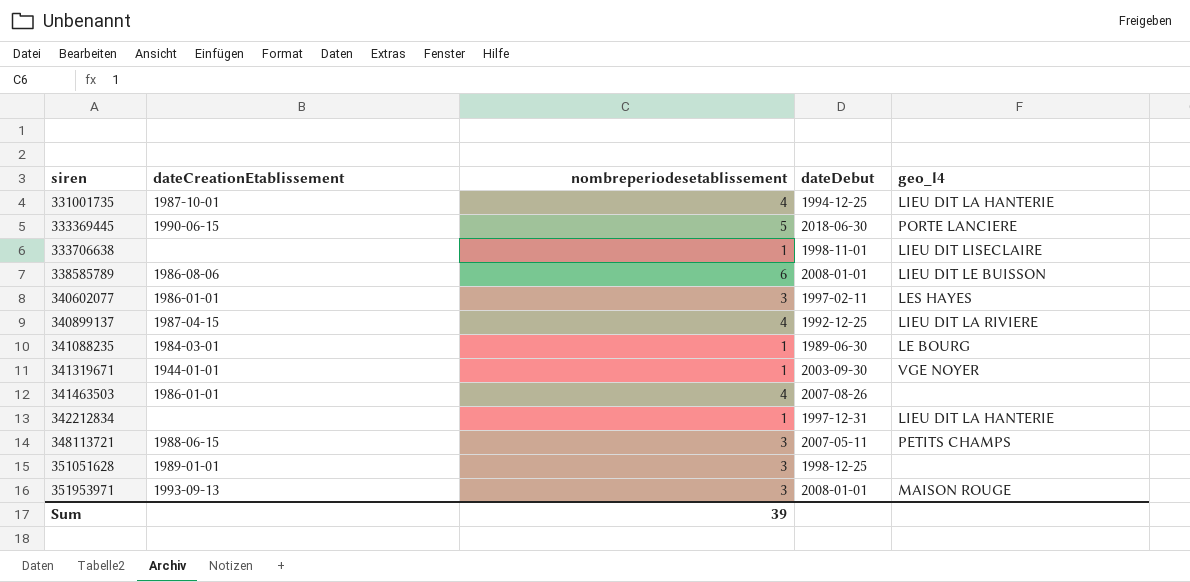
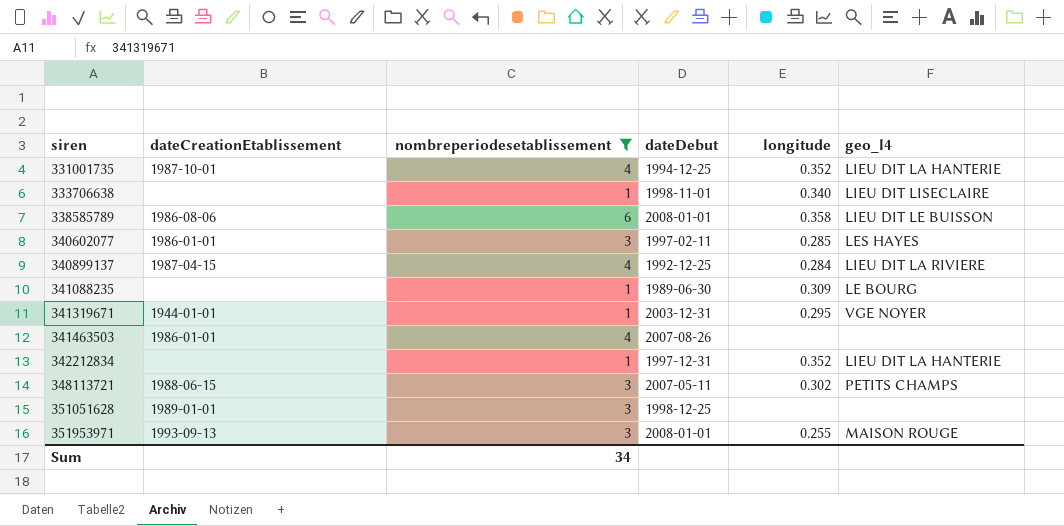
filter: none -> nombreperiodesetablissement != 5
column longitude | position: none -> 5
341088235 | dateCreationEtablissement: 1984-03-01 -> none
341319671 | dateDebut: 2003-09-30 -> 2003-12-31
Sum | nombreperiodesetablissement: 39 -> 34

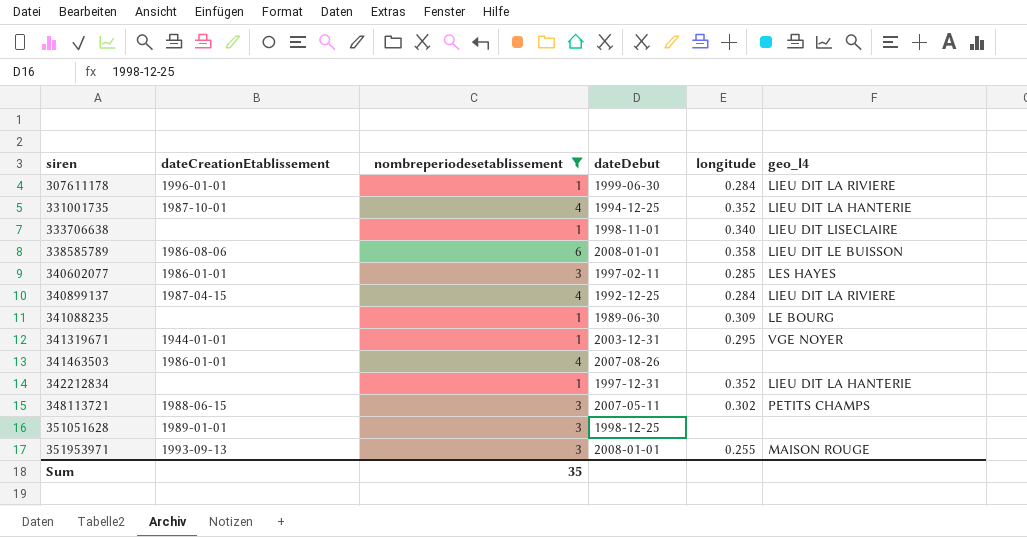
row 307611178: none -> 1996-01-01 | 1 | 1999-06-30 | 0.284 | LIEU DIT LA RIVIERE
Sum | nombreperiodesetablissement: 34 -> 35

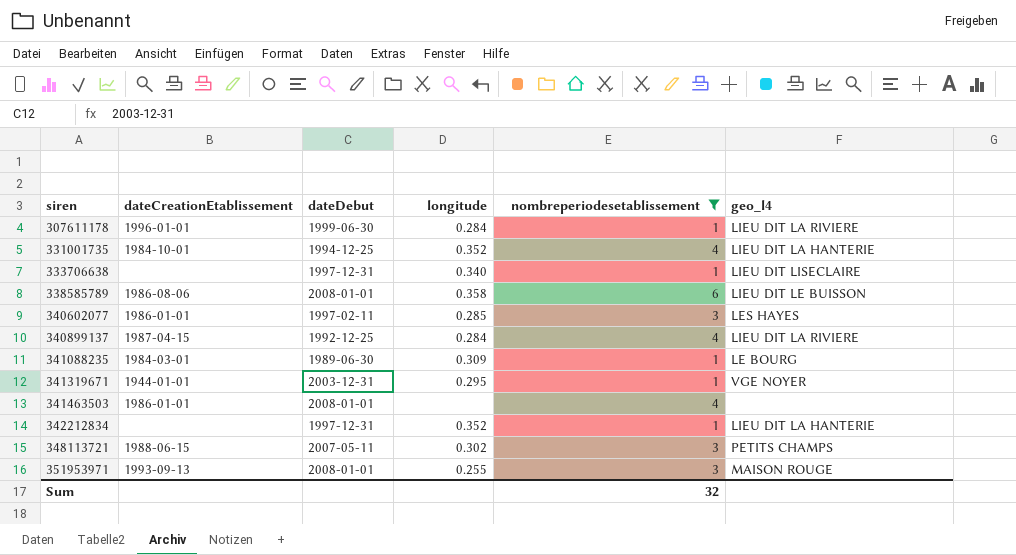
column nombreperiodesetablissement | position: 3 -> 5
row 351051628: 1989-01-01 | 3 | 1998-12-25 | none | none -> none
331001735 | dateCreationEtablissement: 1987-10-01 -> 1984-10-01
333706638 | dateDebut: 1998-11-01 -> 1997-12-31
341088235 | dateCreationEtablissement: none -> 1984-03-01
341463503 | dateDebut: 2007-08-26 -> 2008-01-01
Sum | nombreperiodesetablissement: 35 -> 32

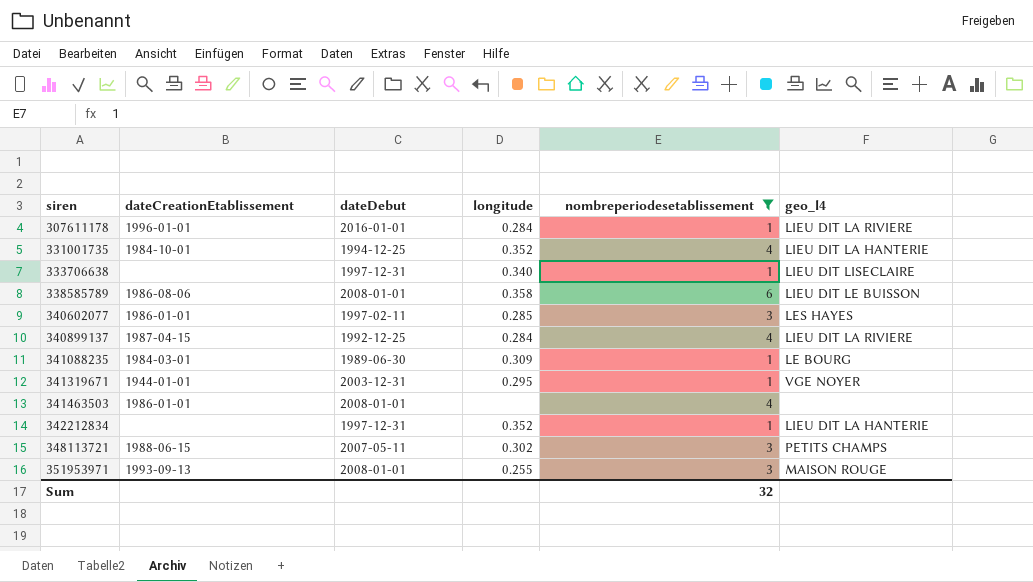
307611178 | dateDebut: 1999-06-30 -> 2016-01-01

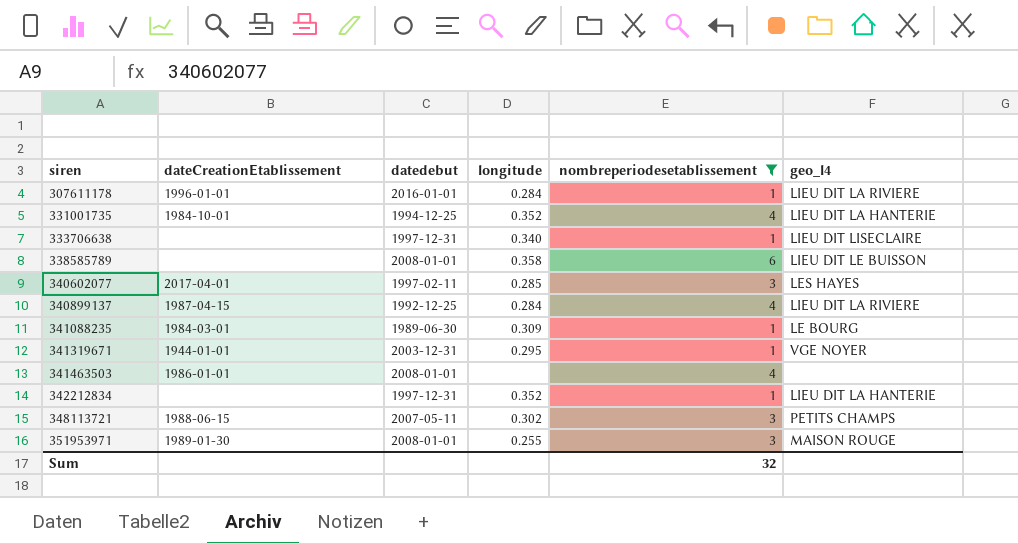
column name: dateDebut -> datedebut
338585789 | dateCreationEtablissement: 1986-08-06 -> none
340602077 | dateCreationEtablissement: 1986-01-01 -> 2017-04-01
351953971 | dateCreationEtablissement: 1993-09-13 -> 1989-01-30

